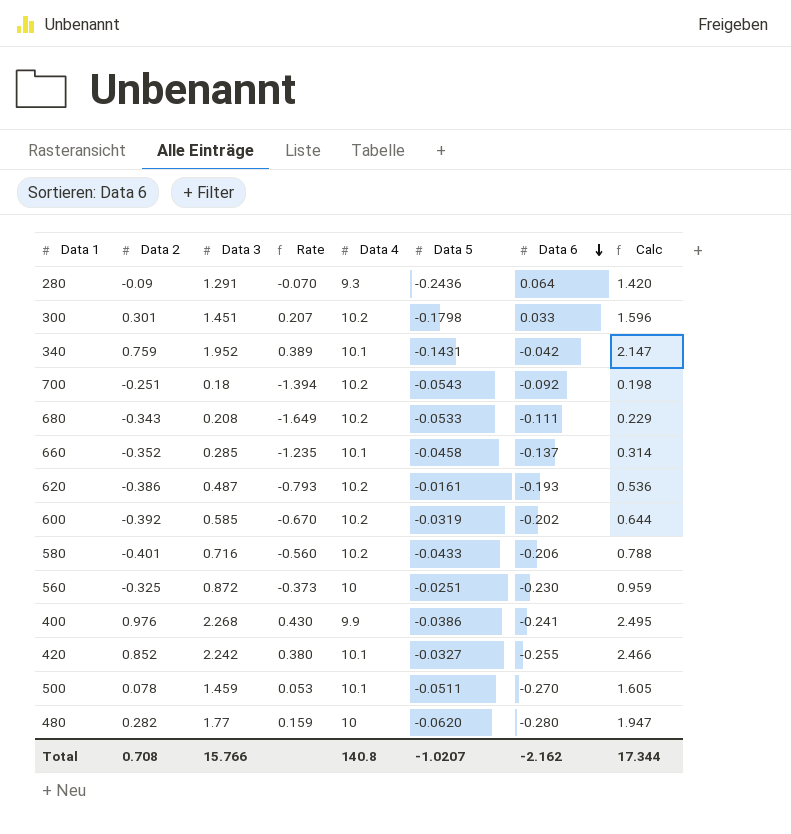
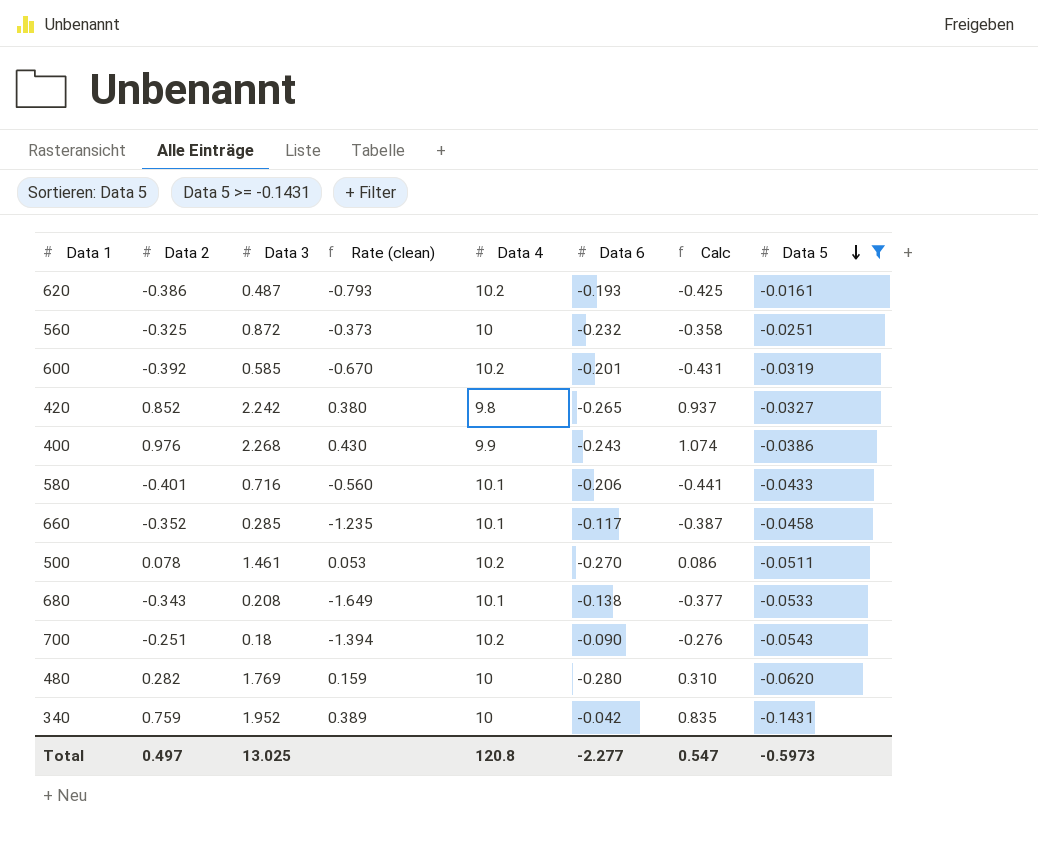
filter: none -> Data 5 >= -0.1431
row order: Data 6 descending -> Data 5 descending
column name: Rate -> Rate (clean)
column Calc | formula: [Data 3] * 1.1 -> [Data 2] * 1.1
column Data 5 | position: 6 -> 8
560 | Data 6: -0.230 -> -0.232
600 | Data 6: -0.202 -> -0.201
420 | Data 4: 10.1 -> 9.8
420 | Data 6: -0.255 -> -0.265
400 | Data 6: -0.241 -> -0.243
580 | Data 4: 10.2 -> 10.1
660 | Data 6: -0.137 -> -0.117
500 | Data 3: 1.459 -> 1.461
500 | Data 4: 10.1 -> 10.2
680 | Data 4: 10.2 -> 10.1
680 | Data 6: -0.111 -> -0.138
700 | Data 6: -0.092 -> -0.090
480 | Data 3: 1.77 -> 1.769
340 | Data 4: 10.1 -> 10
Total | Data 2: 0.708 -> 0.497
Total | Data 3: 15.766 -> 13.025
Total | Data 4: 140.8 -> 120.8
Total | Data 6: -2.162 -> -2.277
Total | Calc: 17.344 -> 0.547
Total | Data 5: -1.0207 -> -0.5973

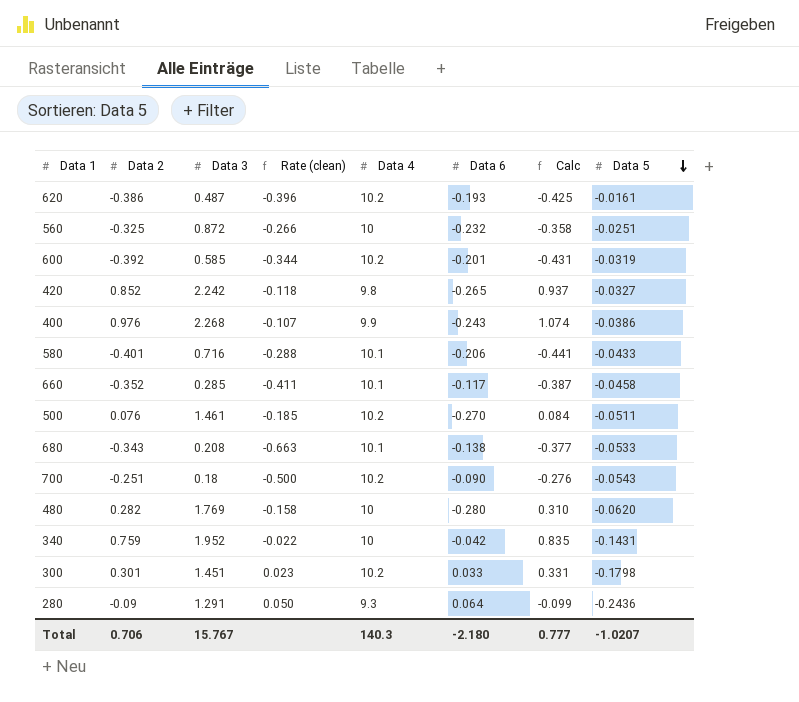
filter: Data 5 >= -0.1431 -> none
column Rate (clean) | formula: [Data 2] / [Data 3] -> [Data 6] / [Data 3]
500 | Data 2: 0.078 -> 0.076
500 | Calc: 0.086 -> 0.084
Total | Data 2: 0.497 -> 0.706
Total | Data 3: 13.025 -> 15.767
Total | Data 4: 120.8 -> 140.3
Total | Data 6: -2.277 -> -2.180
Total | Calc: 0.547 -> 0.777
Total | Data 5: -0.5973 -> -1.0207

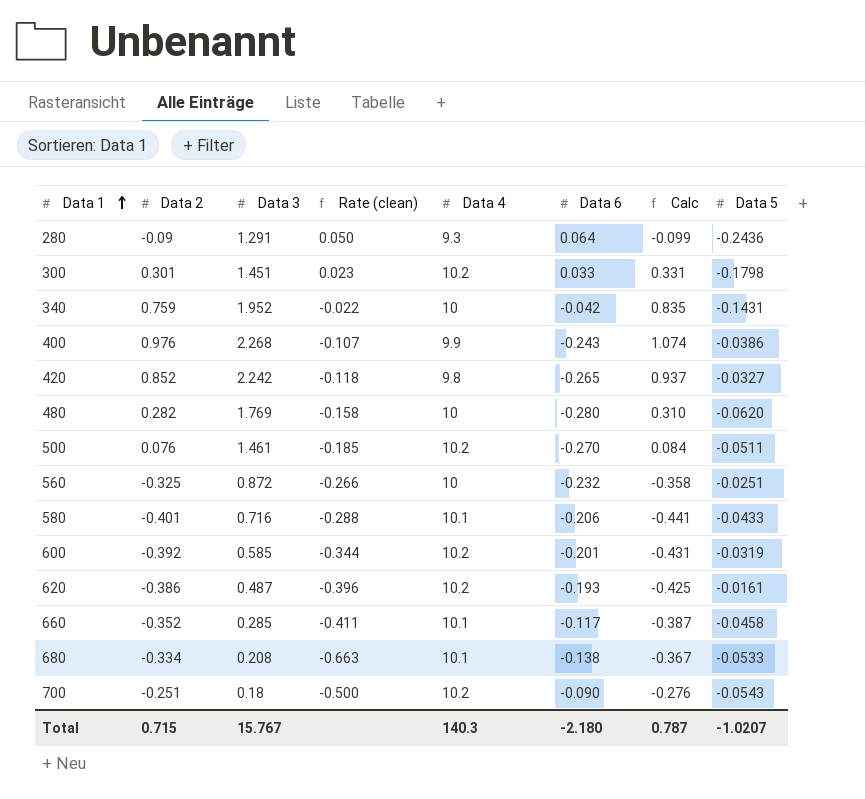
row order: Data 5 descending -> Data 1 ascending
680 | Data 2: -0.343 -> -0.334
680 | Calc: -0.377 -> -0.367
Total | Data 2: 0.706 -> 0.715
Total | Calc: 0.777 -> 0.787

